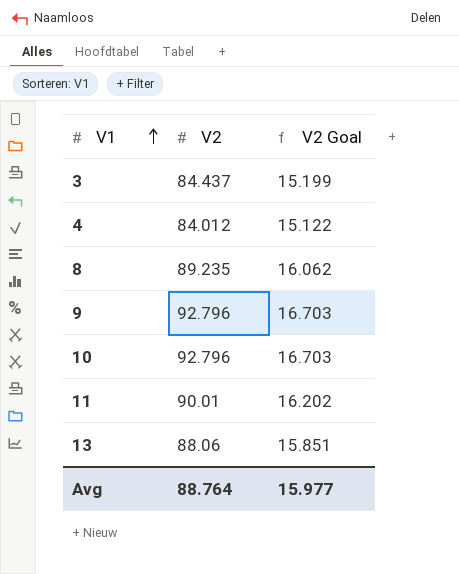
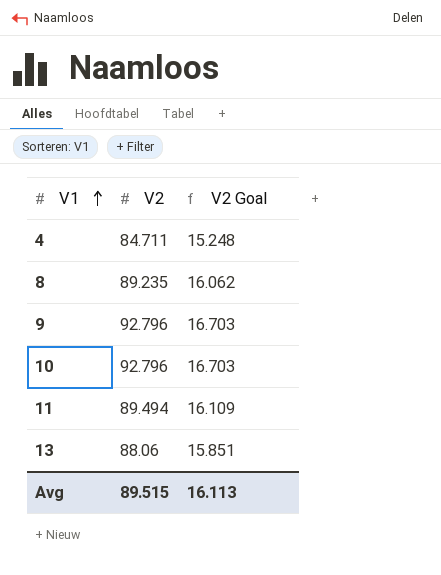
row 3: 84.437 | 15.199 -> none
4 | V2: 84.012 -> 84.711
4 | V2 Goal: 15.122 -> 15.248
11 | V2: 90.01 -> 89.494
11 | V2 Goal: 16.202 -> 16.109
Avg | V2: 88.764 -> 89.515
Avg | V2 Goal: 15.977 -> 16.113

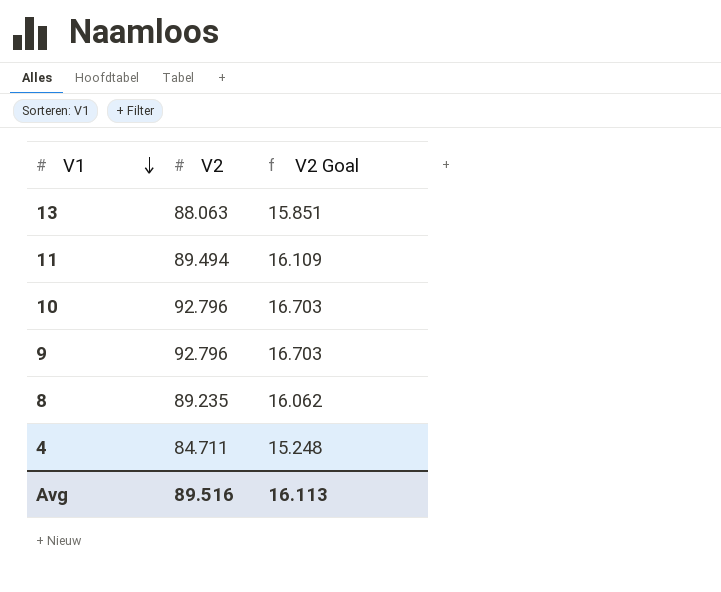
row order: V1 ascending -> V1 descending
13 | V2: 88.06 -> 88.063
Avg | V2: 89.515 -> 89.516

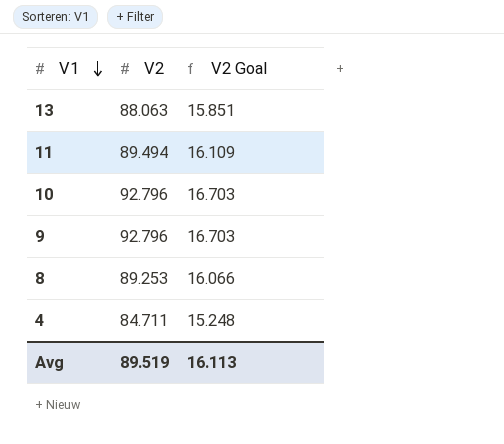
8 | V2: 89.235 -> 89.253
8 | V2 Goal: 16.062 -> 16.066
Avg | V2: 89.516 -> 89.519

